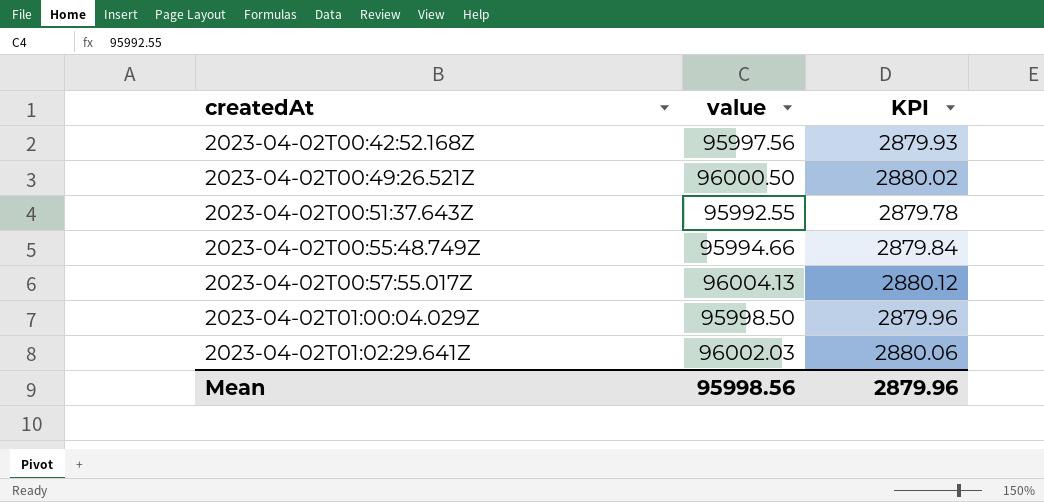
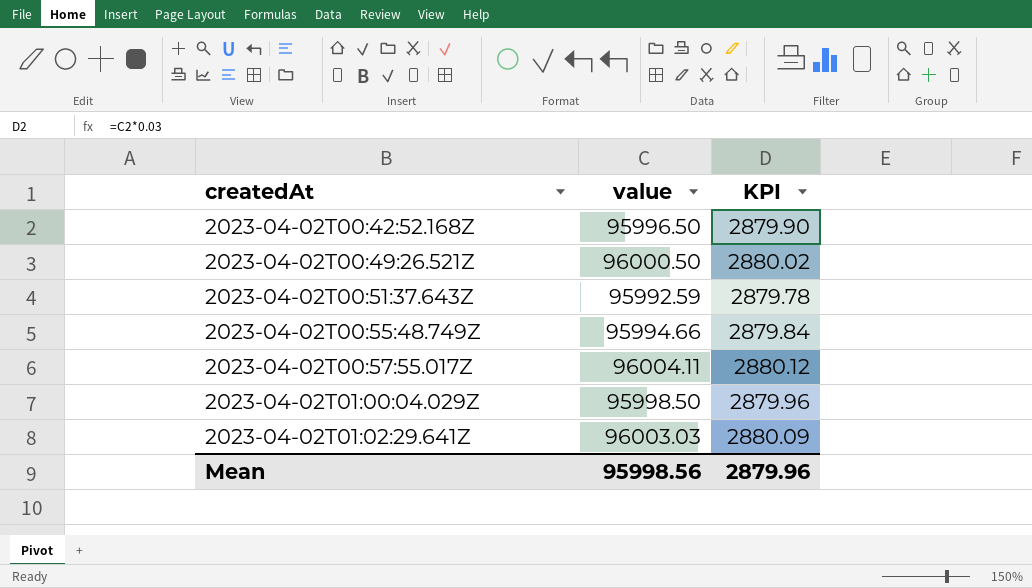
2023-04-02T00:42:52.168Z | value: 95997.56 -> 95996.50
2023-04-02T00:42:52.168Z | KPI: 2879.93 -> 2879.90
2023-04-02T00:51:37.643Z | value: 95992.55 -> 95992.59
2023-04-02T00:57:55.017Z | value: 96004.13 -> 96004.11
2023-04-02T01:02:29.641Z | value: 96002.03 -> 96003.03
2023-04-02T01:02:29.641Z | KPI: 2880.06 -> 2880.09

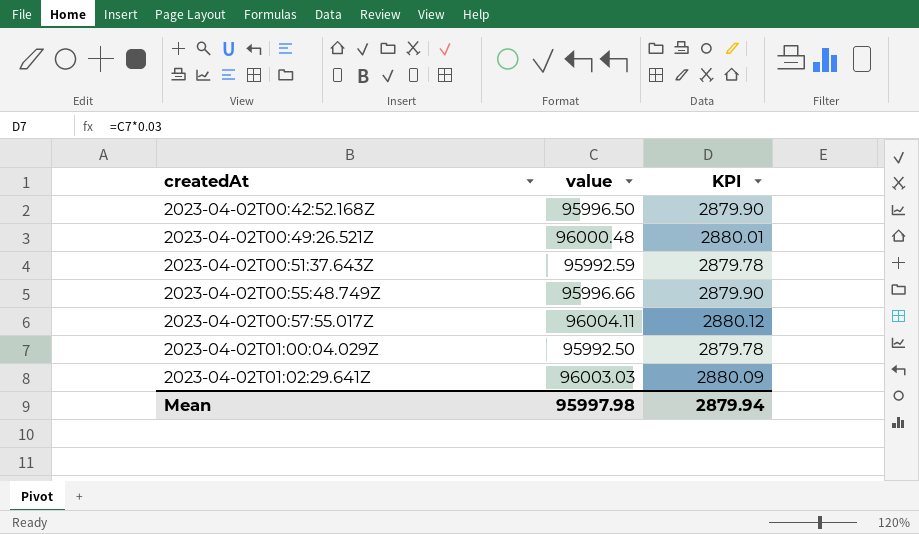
2023-04-02T00:49:26.521Z | value: 96000.50 -> 96000.48
2023-04-02T00:49:26.521Z | KPI: 2880.02 -> 2880.01
2023-04-02T00:55:48.749Z | value: 95994.66 -> 95996.66
2023-04-02T00:55:48.749Z | KPI: 2879.84 -> 2879.90
2023-04-02T01:00:04.029Z | value: 95998.50 -> 95992.50
2023-04-02T01:00:04.029Z | KPI: 2879.96 -> 2879.78
Mean | value: 95998.56 -> 95997.98
Mean | KPI: 2879.96 -> 2879.94

